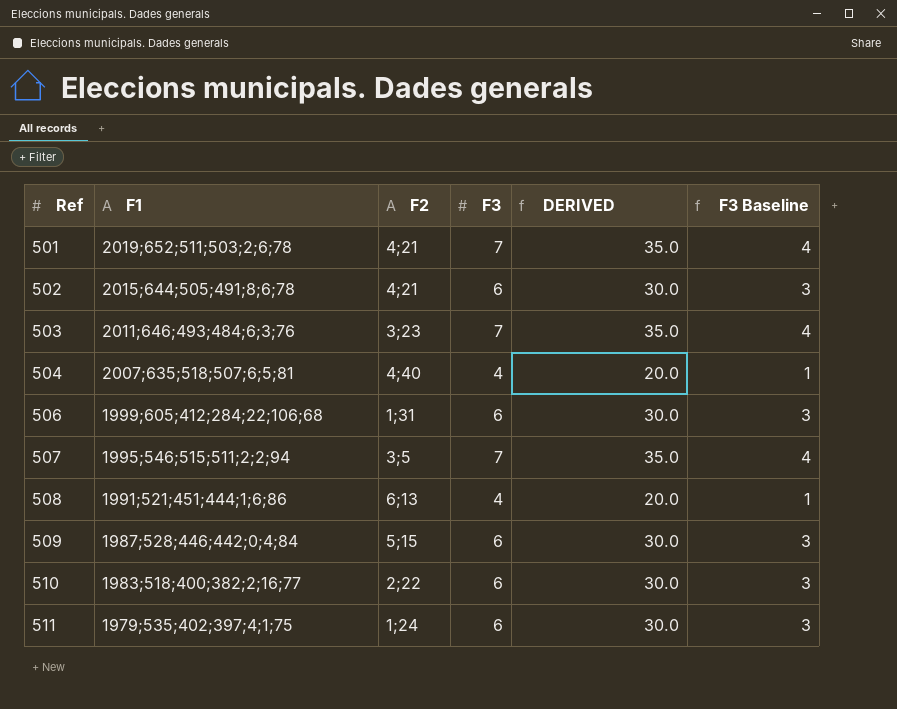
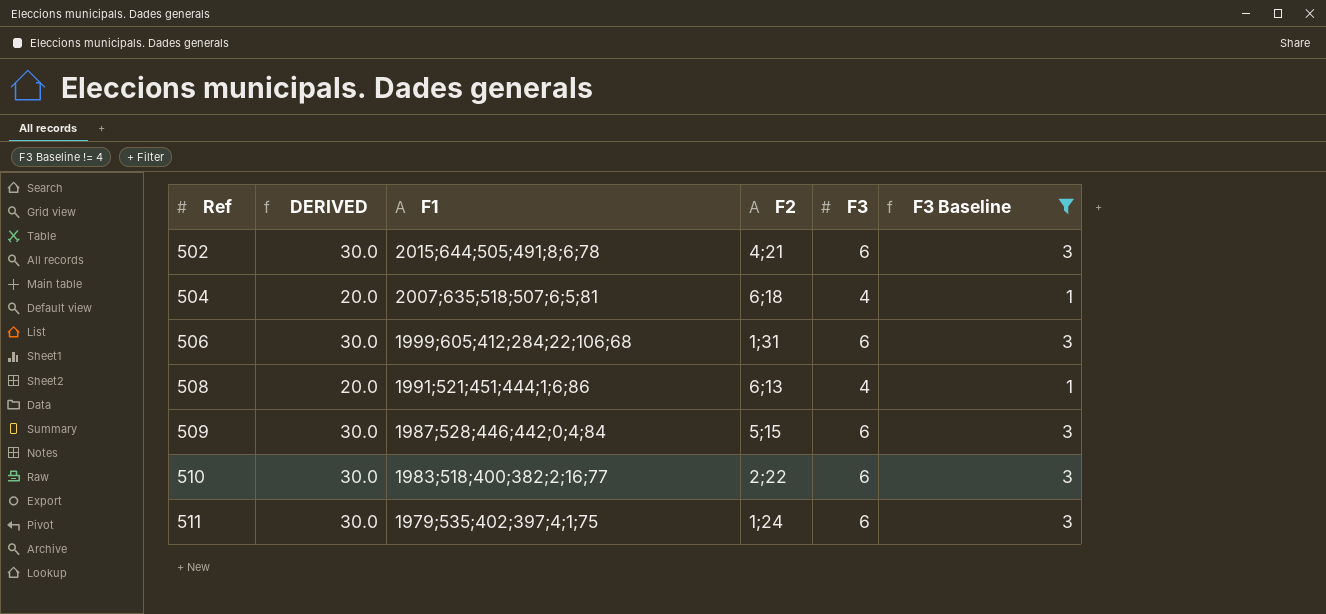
filter: none -> F3 Baseline != 4
column DERIVED | position: 5 -> 2
504 | F2: 4;40 -> 6;18

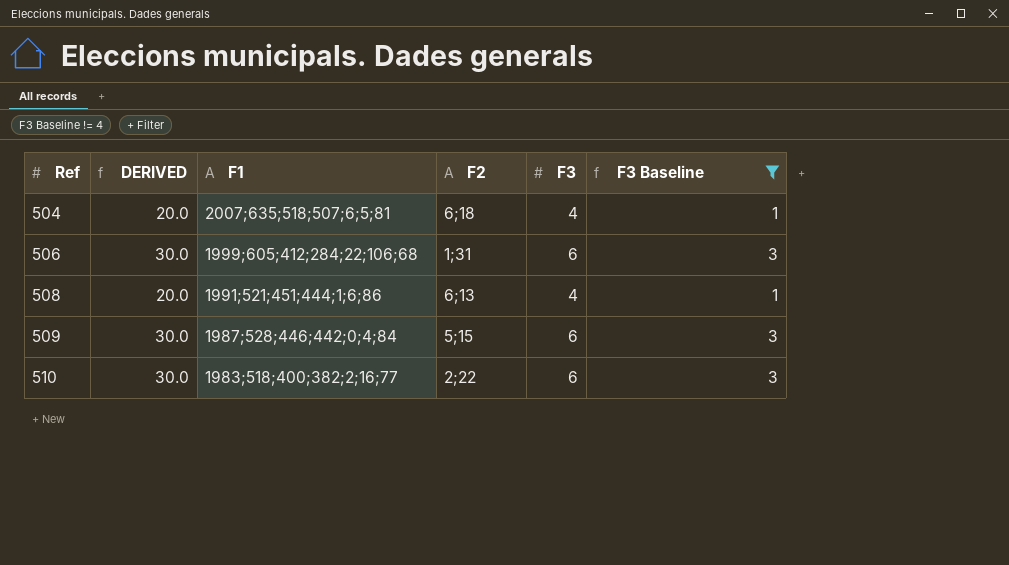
row 502: 30.0 | 2015;644;505;491;8;6;78 | 4;21 | 6 | 3 -> none
row 511: 30.0 | 1979;535;402;397;4;1;75 | 1;24 | 6 | 3 -> none

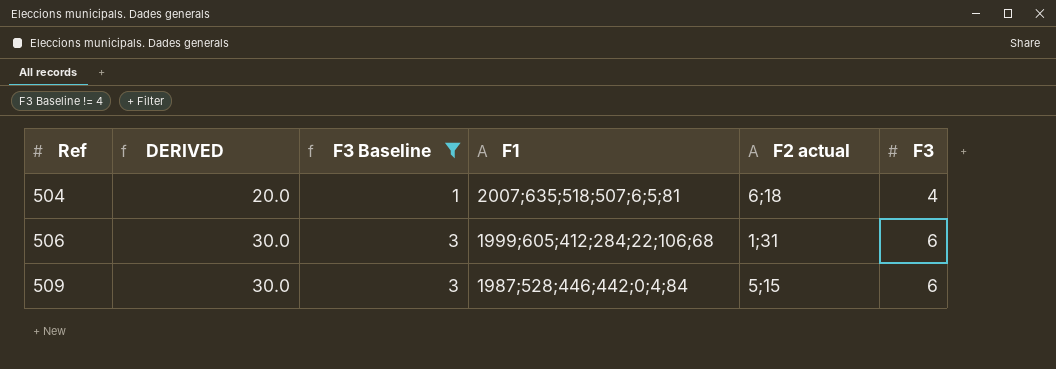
column F3 Baseline | position: 6 -> 3
column name: F2 -> F2 actual
row 508: 20.0 | 1991;521;451;444;1;6;86 | 6;13 | 4 | 1 -> none
row 510: 30.0 | 1983;518;400;382;2;16;77 | 2;22 | 6 | 3 -> none

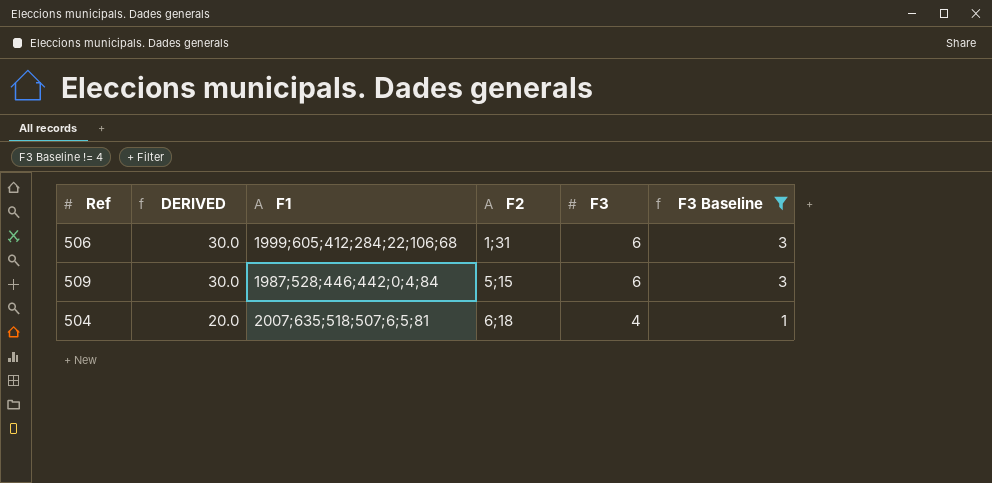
row order: Ref ascending -> DERIVED descending
column name: F2 actual -> F2
column F3 Baseline | position: 3 -> 6

